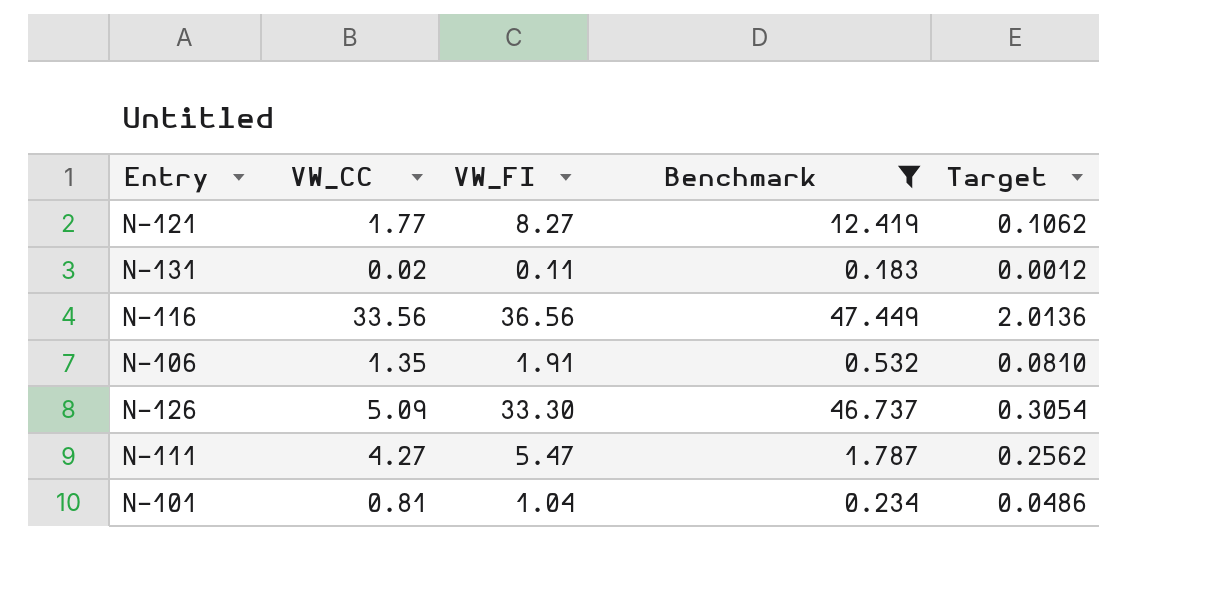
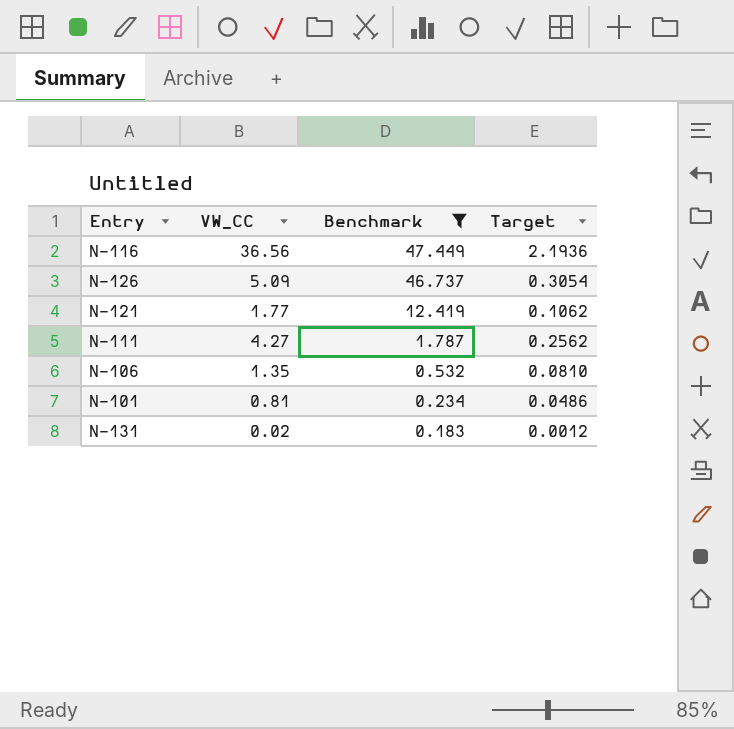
row order: none -> Benchmark descending
column VW_FI | position: 3 -> none
N-116 | VW_CC: 33.56 -> 36.56
N-116 | Target: 2.0136 -> 2.1936

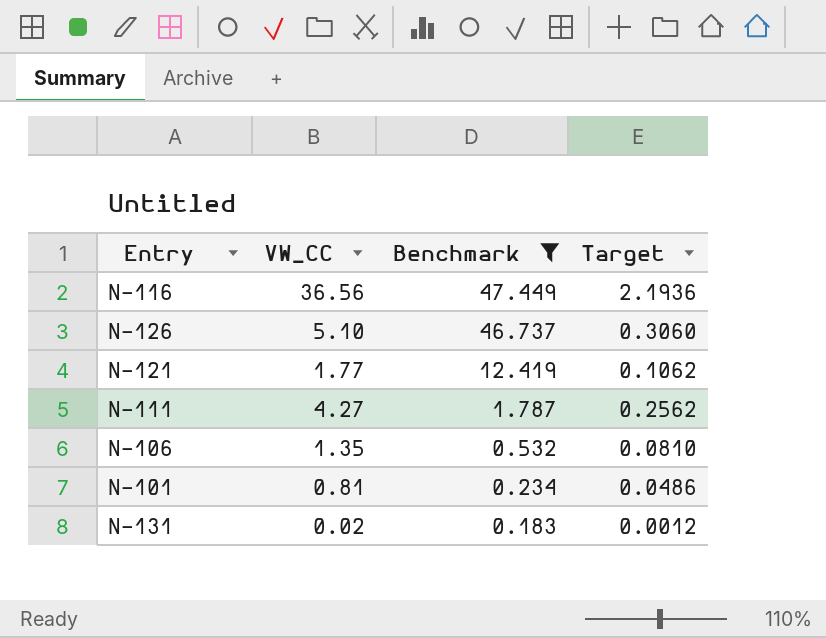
N-126 | VW_CC: 5.09 -> 5.10
N-126 | Target: 0.3054 -> 0.3060

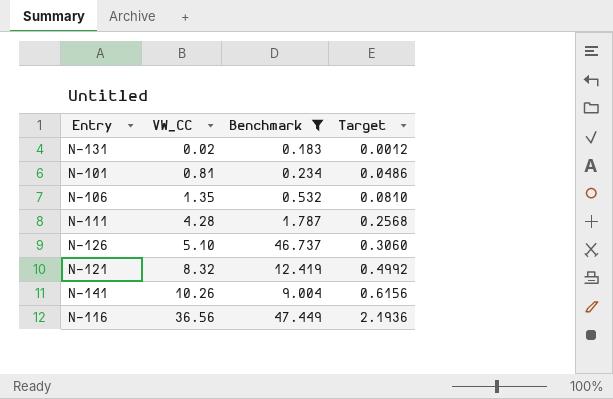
row order: Benchmark descending -> VW_CC ascending
N-111 | VW_CC: 4.27 -> 4.28
N-111 | Target: 0.2562 -> 0.2568
N-121 | VW_CC: 1.77 -> 8.32
N-121 | Target: 0.1062 -> 0.4992
row N-141: none -> 10.26 | 9.004 | 0.6156

